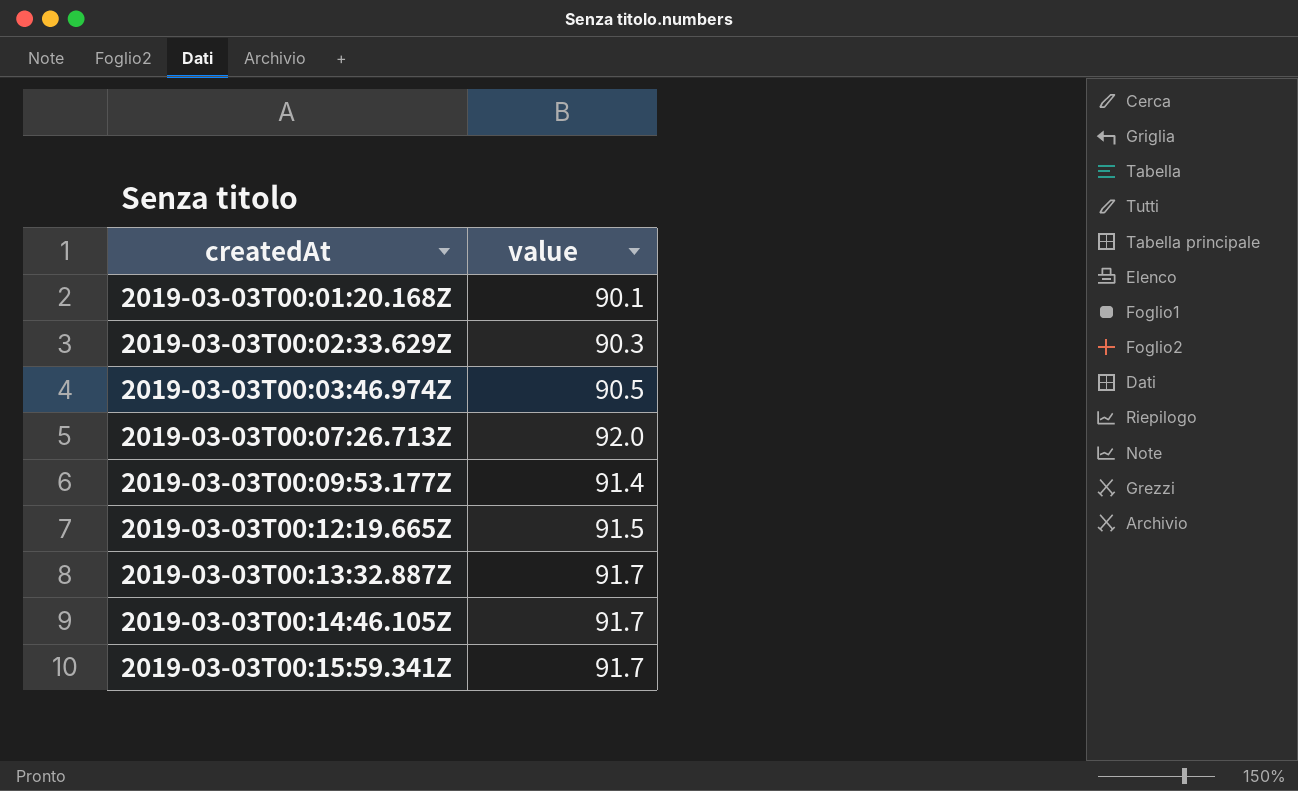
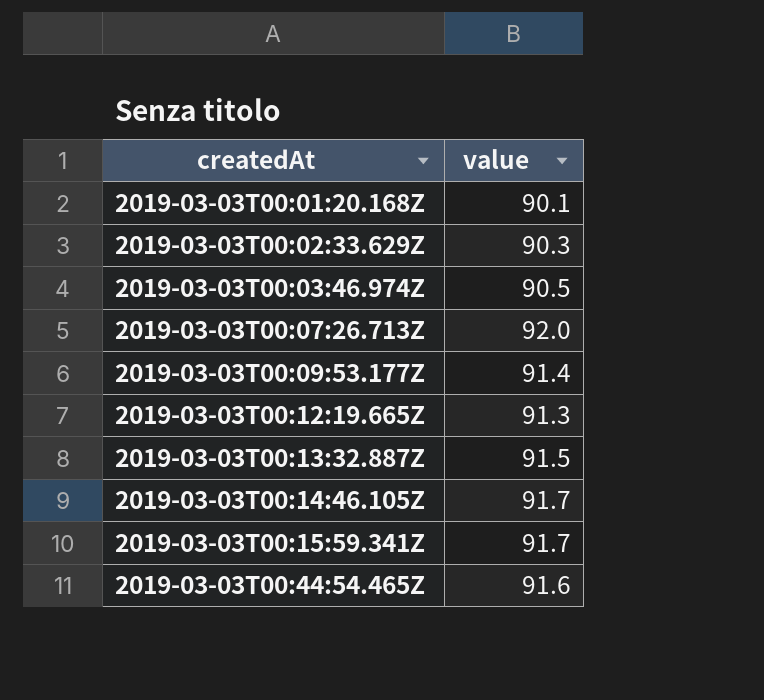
2019-03-03T00:12:19.665Z | value: 91.5 -> 91.3
2019-03-03T00:13:32.887Z | value: 91.7 -> 91.5
row 2019-03-03T00:44:54.465Z: none -> 91.6

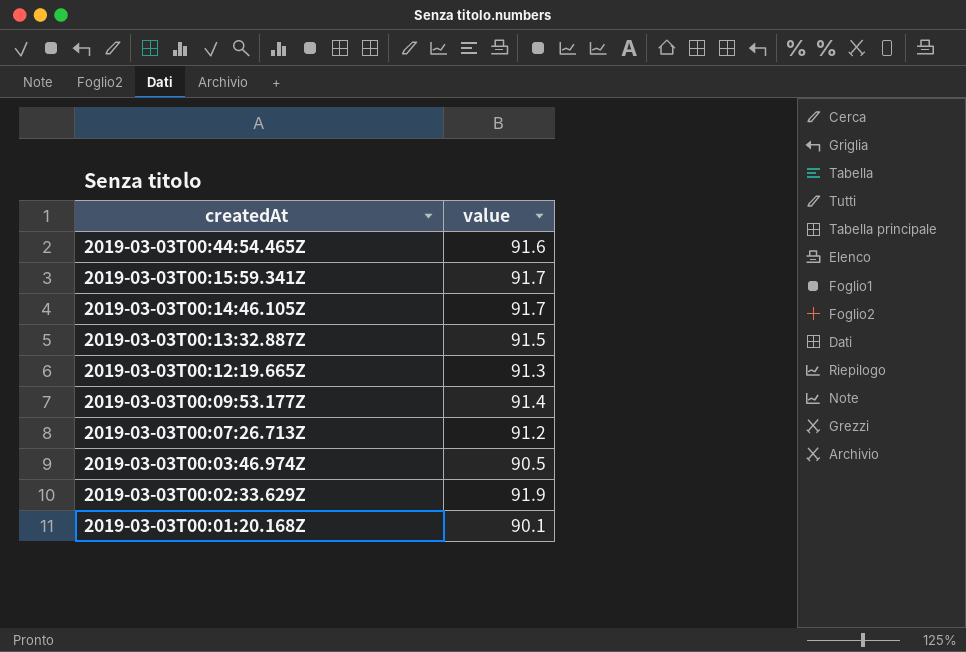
row order: createdAt ascending -> createdAt descending
2019-03-03T00:07:26.713Z | value: 92.0 -> 91.2
2019-03-03T00:02:33.629Z | value: 90.3 -> 91.9

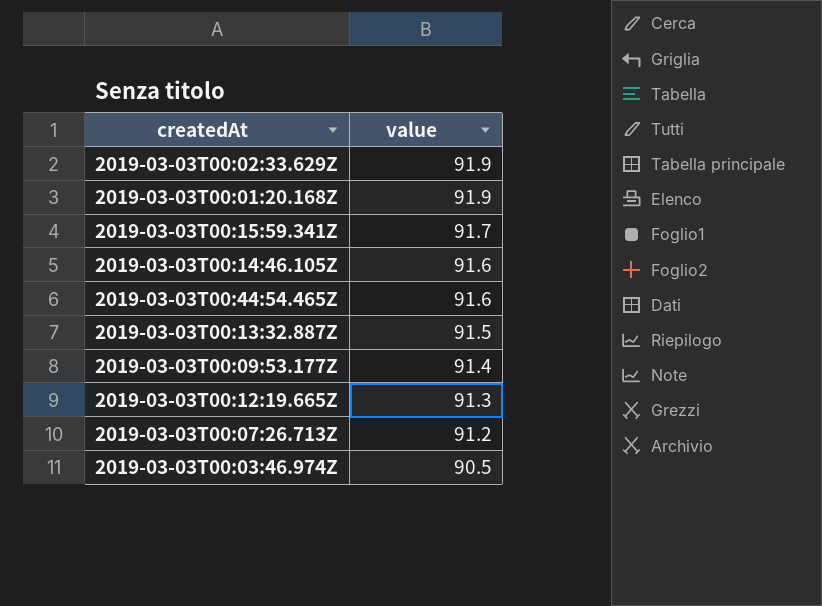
row order: createdAt descending -> value descending
2019-03-03T00:01:20.168Z | value: 90.1 -> 91.9
2019-03-03T00:14:46.105Z | value: 91.7 -> 91.6

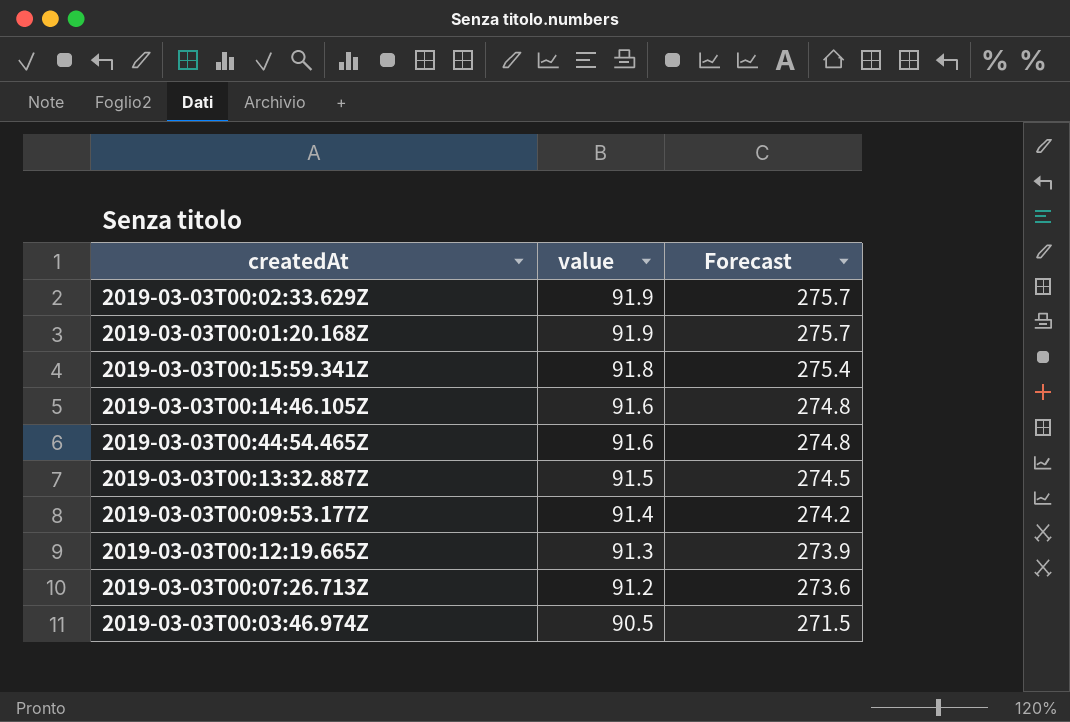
column Forecast | formula: none -> [value] * 3
2019-03-03T00:15:59.341Z | value: 91.7 -> 91.8

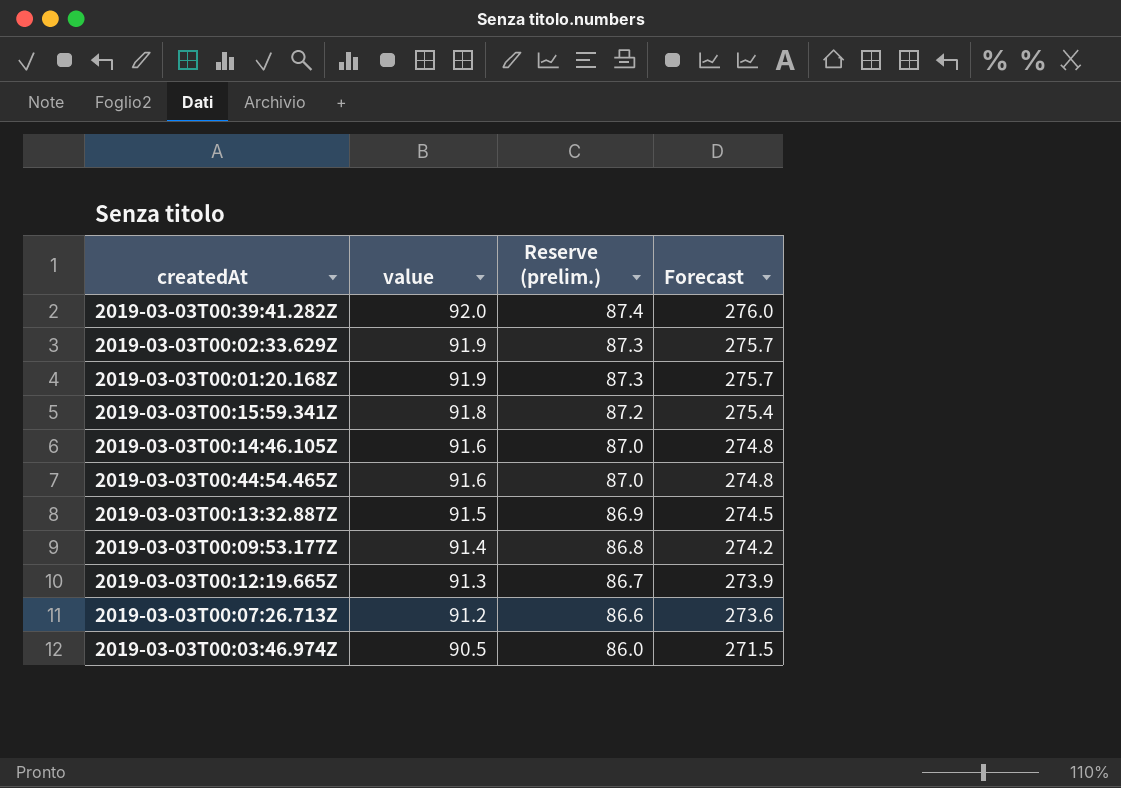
column Reserve (prelim.) | formula: none -> [value] * 0.95
row 2019-03-03T00:39:41.282Z: none -> 92.0 | 87.4 | 276.0

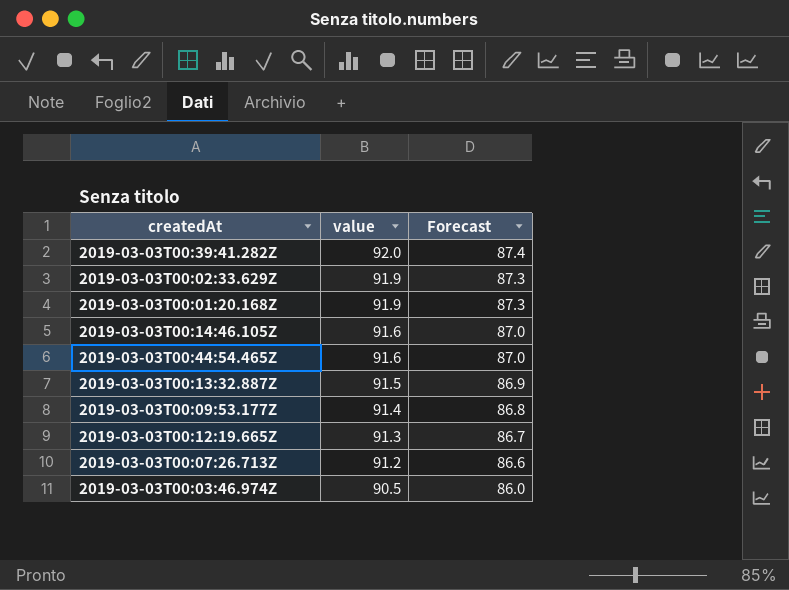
column Reserve (prelim.) | formula: [value] * 0.95 -> none
column Forecast | formula: [value] * 3 -> [value] * 0.95
row 2019-03-03T00:15:59.341Z: 91.8 | 87.2 | 275.4 -> none

